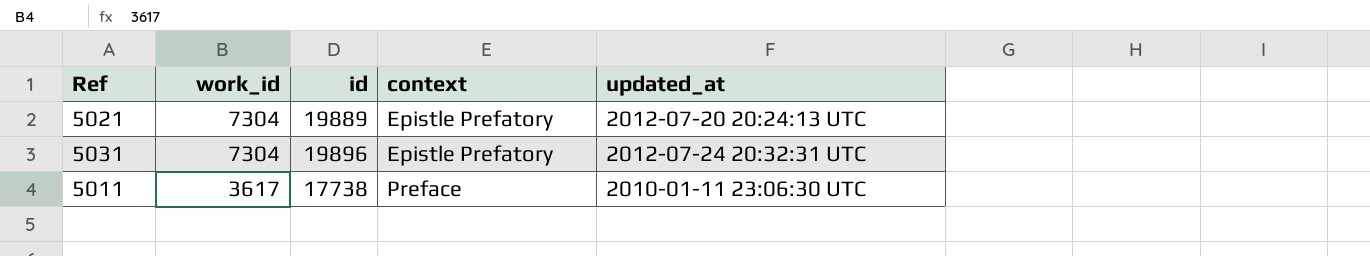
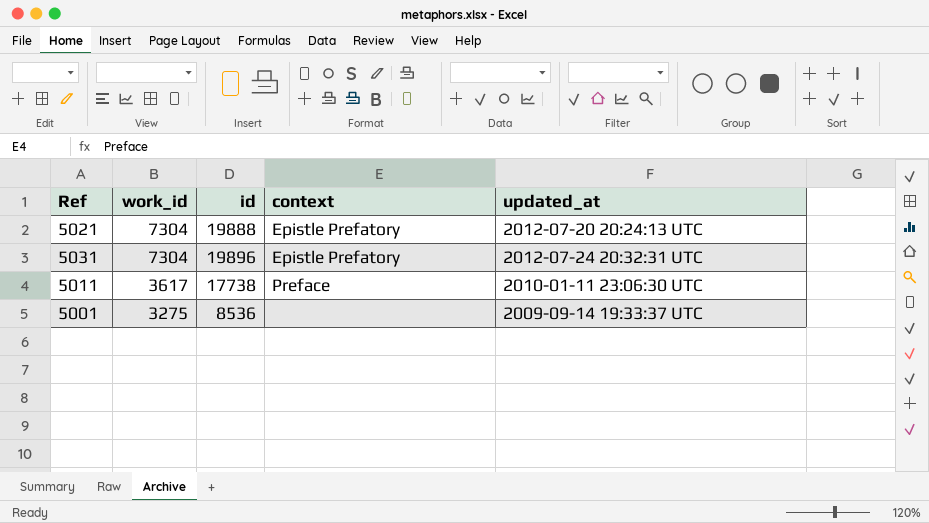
5021 | id: 19889 -> 19888
row 5001: none -> 3275 | 8536 | none | 2009-09-14 19:33:37 UTC

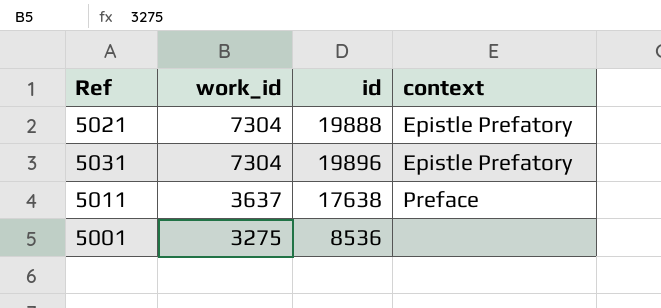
column updated_at | position: 5 -> none
5011 | work_id: 3617 -> 3637
5011 | id: 17738 -> 17638

